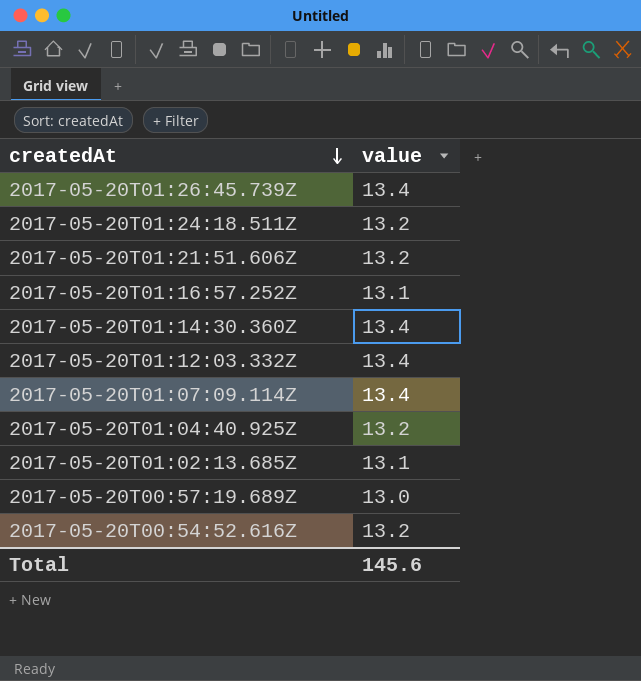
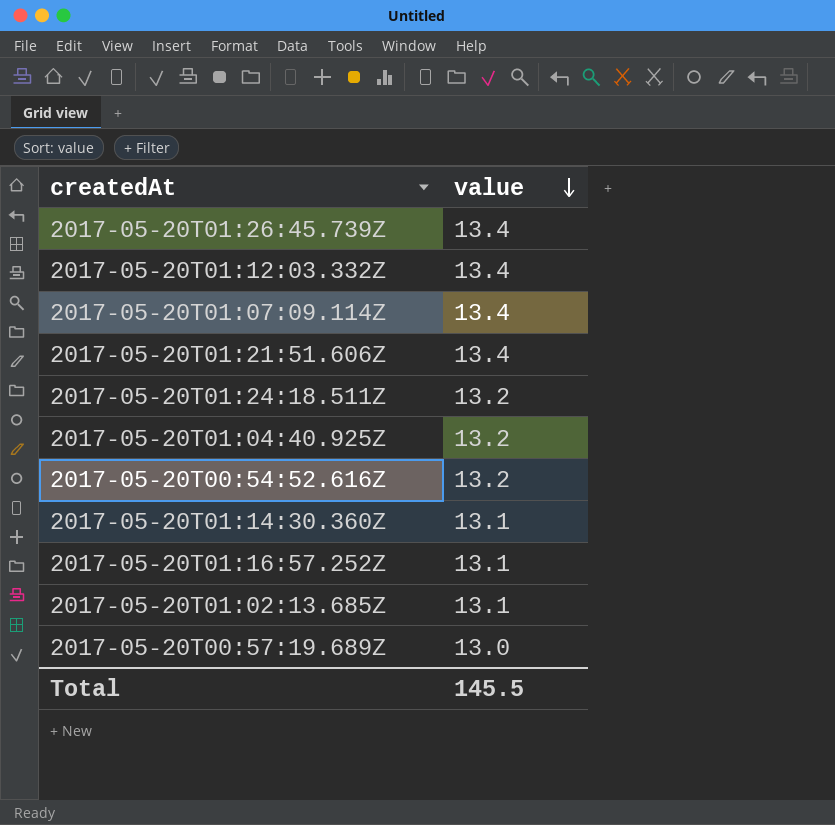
row order: createdAt descending -> value descending
2017-05-20T01:21:51.606Z | value: 13.2 -> 13.4
2017-05-20T01:14:30.360Z | value: 13.4 -> 13.1
Total | value: 145.6 -> 145.5

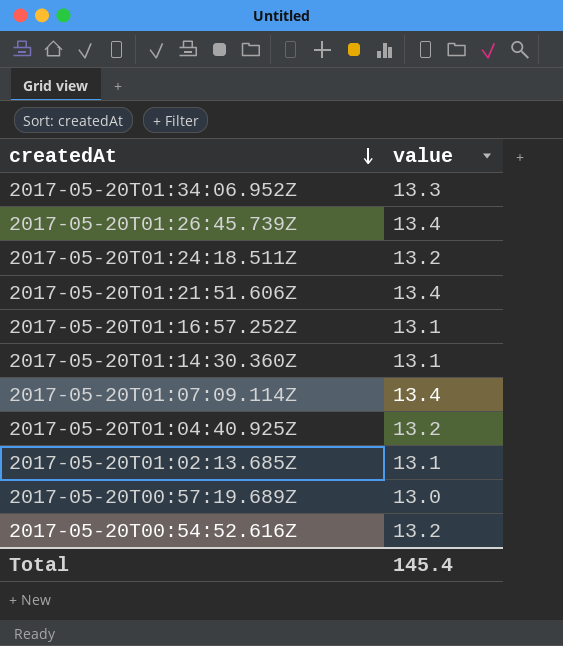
row order: value descending -> createdAt descending
row 2017-05-20T01:12:03.332Z: 13.4 -> none
row 2017-05-20T01:34:06.952Z: none -> 13.3
Total | value: 145.5 -> 145.4

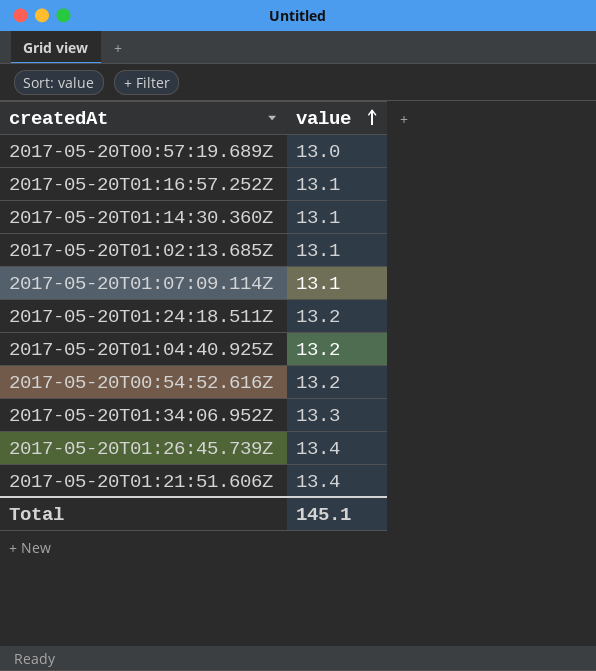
row order: createdAt descending -> value ascending
2017-05-20T01:07:09.114Z | value: 13.4 -> 13.1
Total | value: 145.4 -> 145.1

